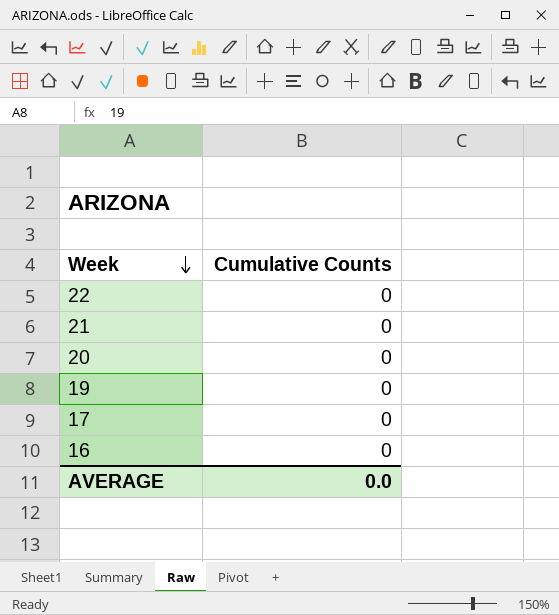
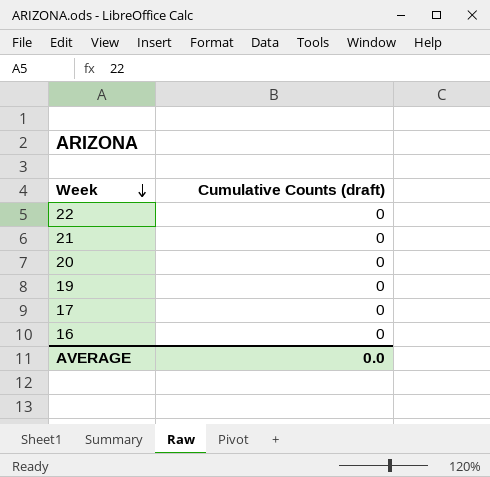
column name: Cumulative Counts -> Cumulative Counts (draft)

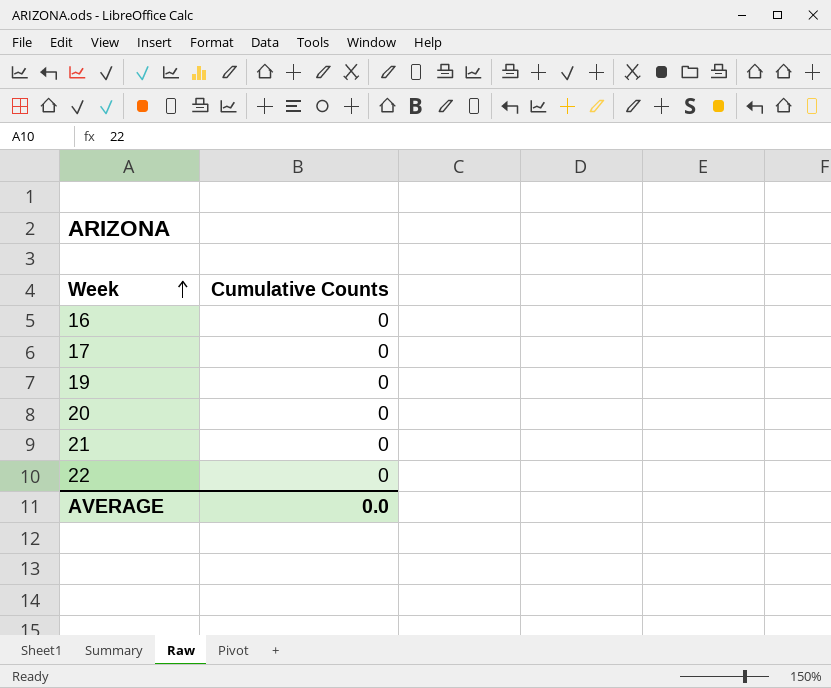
row order: Week descending -> Week ascending
column name: Cumulative Counts (draft) -> Cumulative Counts

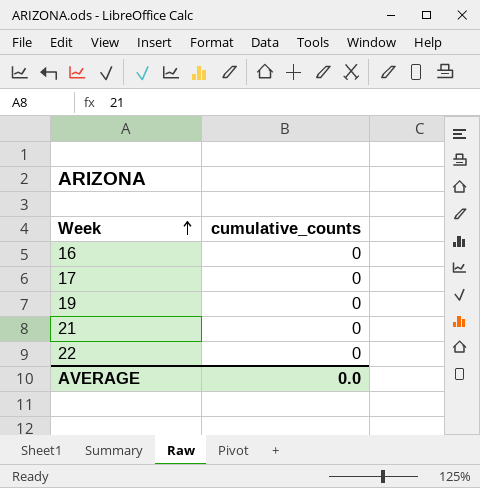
column name: Cumulative Counts -> cumulative_counts
row 20: 0 -> none

